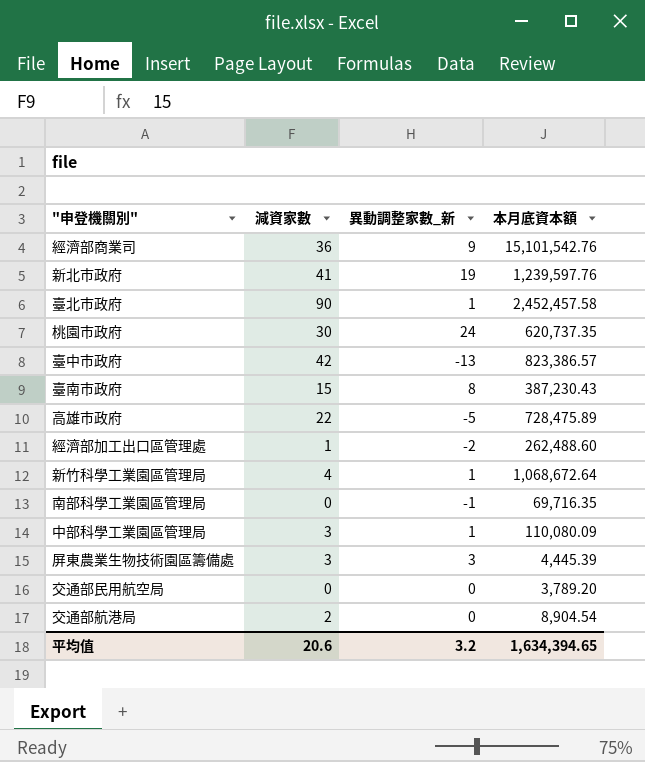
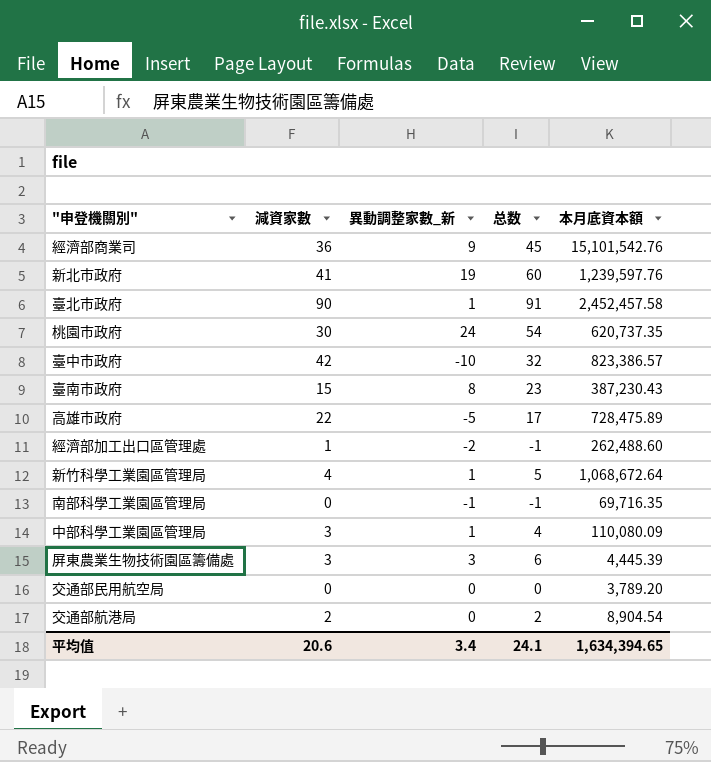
column 总数 | formula: none -> [減資家數] + [異動調整家數_新]
臺中市政府 | 異動調整家數_新: -13 -> -10
平均值 | 異動調整家數_新: 3.2 -> 3.4

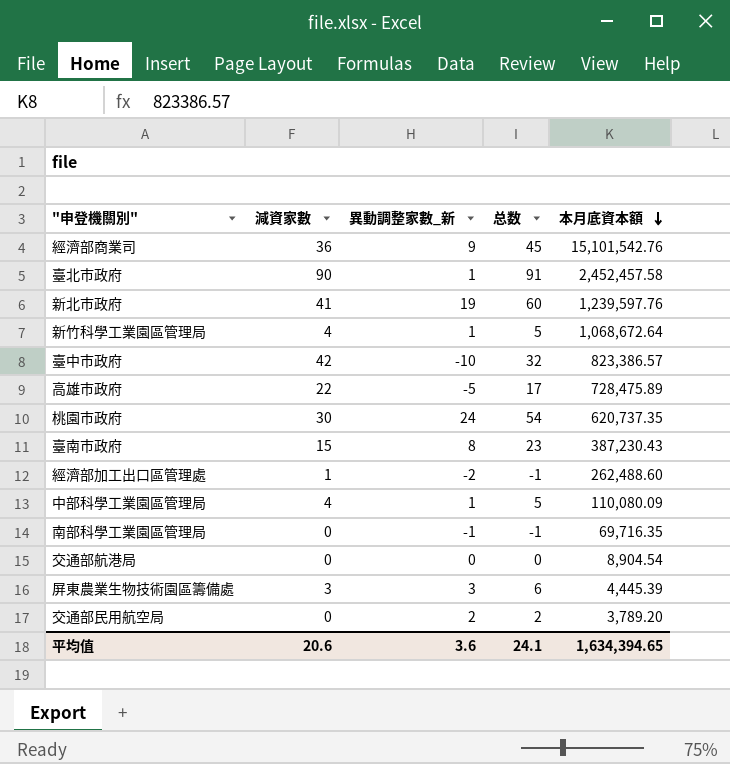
row order: none -> 本月底資本額 descending
中部科學工業園區管理局 | 減資家數: 3 -> 4
中部科學工業園區管理局 | 总数: 4 -> 5
交通部航港局 | 減資家數: 2 -> 0
交通部航港局 | 总数: 2 -> 0
交通部民用航空局 | 異動調整家數_新: 0 -> 2
交通部民用航空局 | 总数: 0 -> 2
平均值 | 異動調整家數_新: 3.4 -> 3.6

